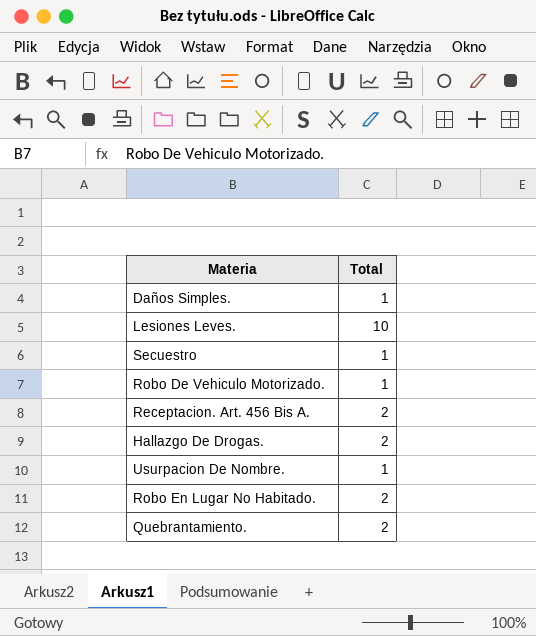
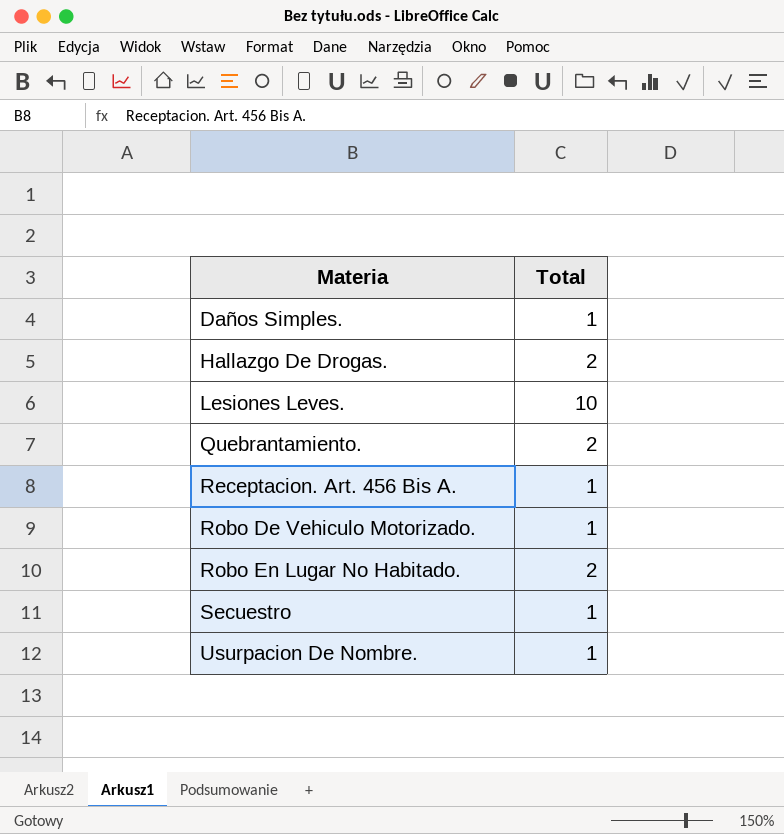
row order: none -> Materia ascending
Receptacion. Art. 456 Bis A. | Total: 2 -> 1

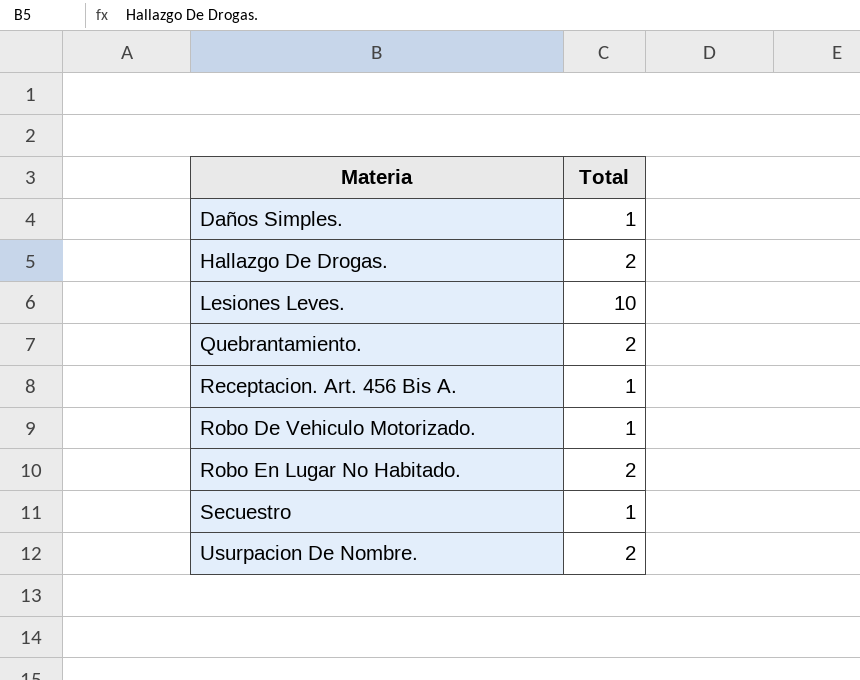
Usurpacion De Nombre. | Total: 1 -> 2

